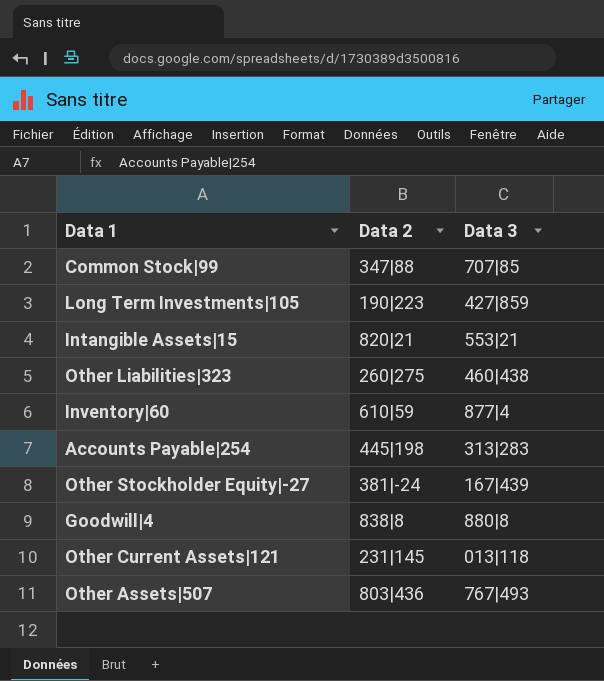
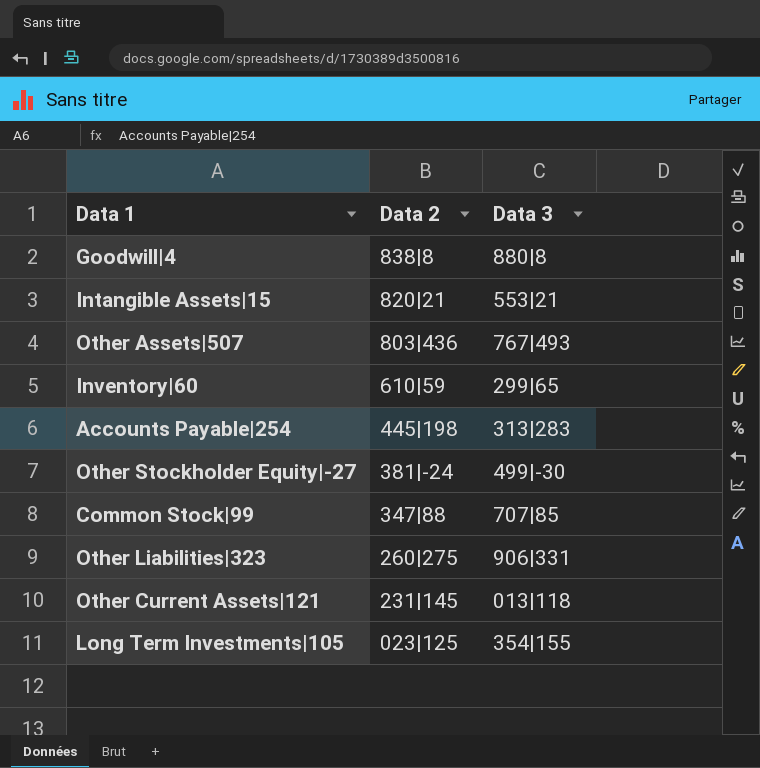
row order: none -> Data 2 descending
Inventory|60 | Data 3: 877|4 -> 299|65
Other Stockholder Equity|-27 | Data 3: 167|439 -> 499|-30
Other Liabilities|323 | Data 3: 460|438 -> 906|331
Long Term Investments|105 | Data 2: 190|223 -> 023|125
Long Term Investments|105 | Data 3: 427|859 -> 354|155

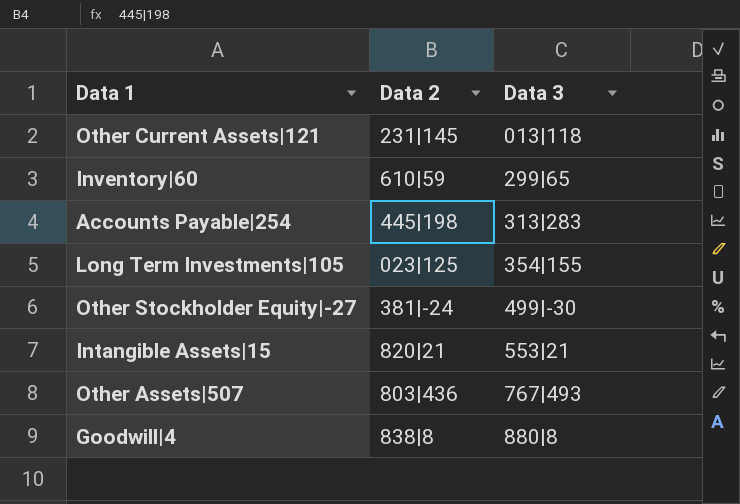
row order: Data 2 descending -> Data 3 ascending
row Common Stock|99: 347|88 | 707|85 -> none
row Other Liabilities|323: 260|275 | 906|331 -> none

